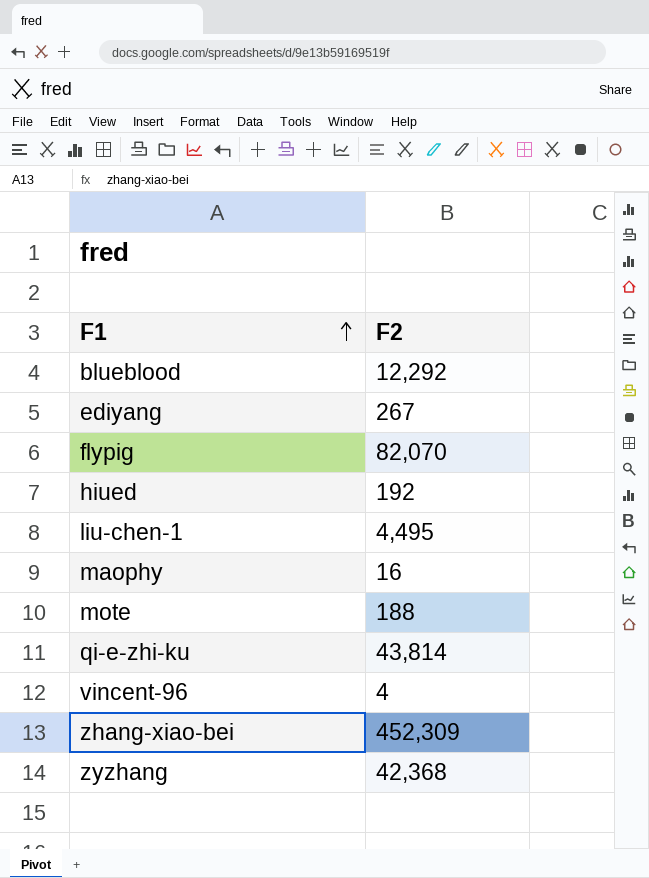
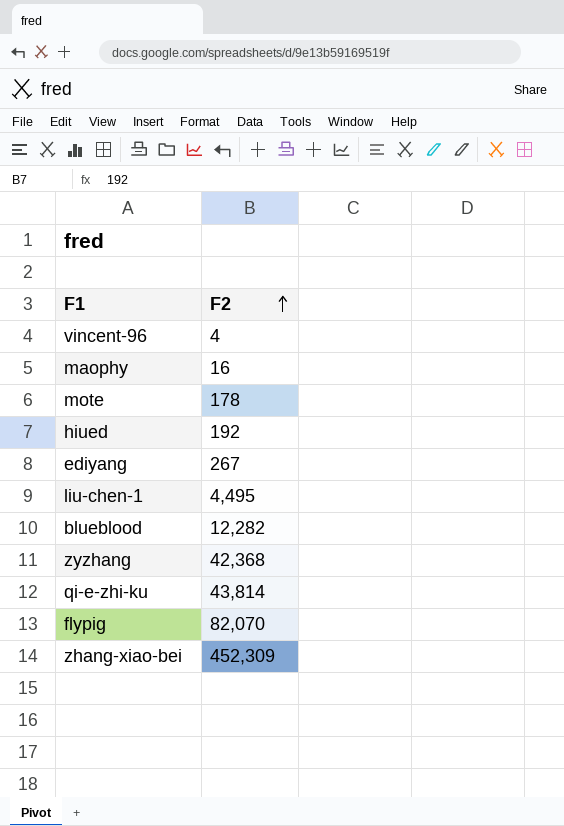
row order: F1 ascending -> F2 ascending
mote | F2: 188 -> 178
blueblood | F2: 12,292 -> 12,282

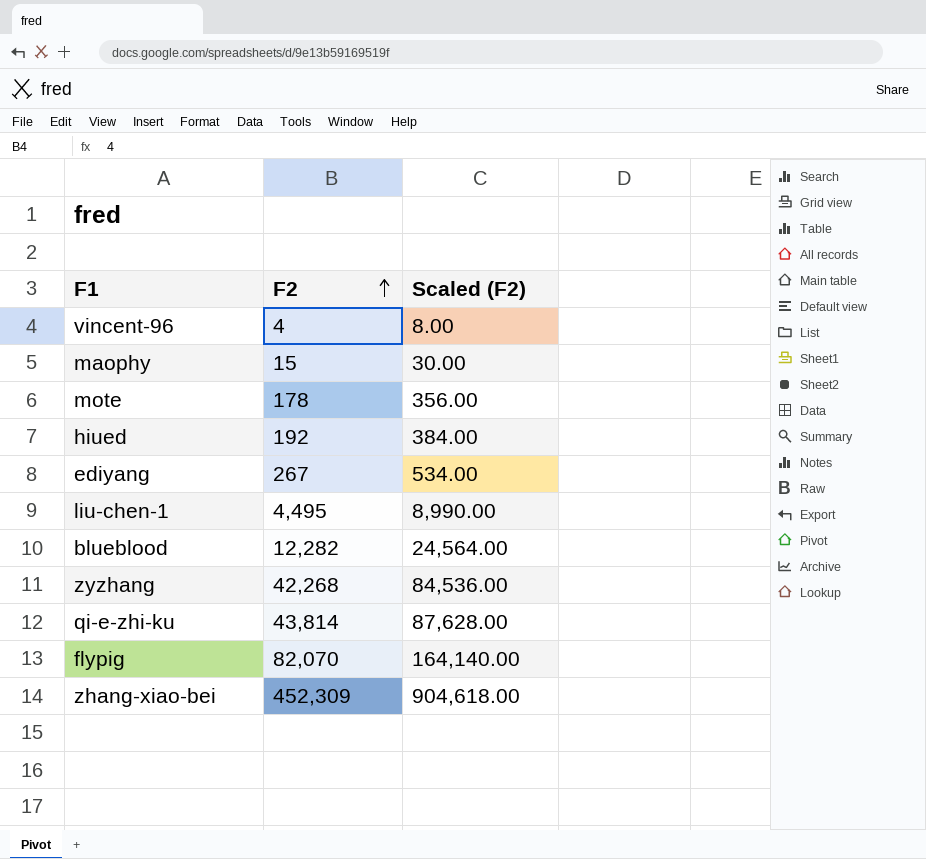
column Scaled (F2) | formula: none -> [F2] * 2
maophy | F2: 16 -> 15
zyzhang | F2: 42,368 -> 42,268

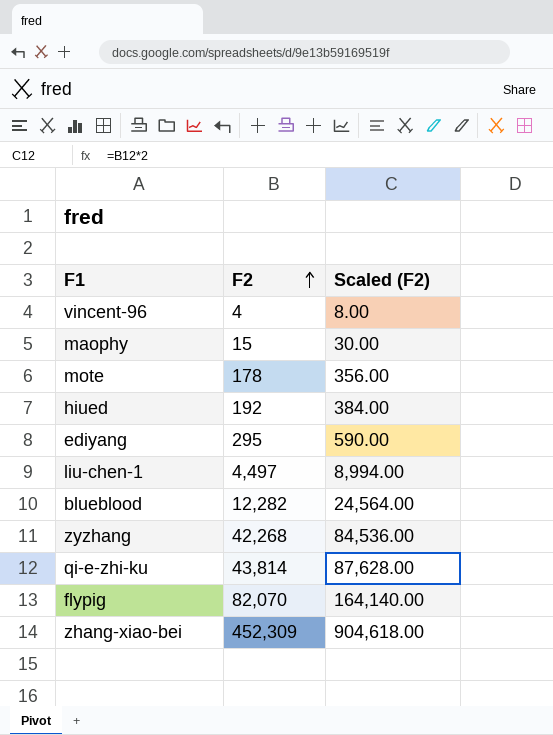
ediyang | F2: 267 -> 295
ediyang | Scaled (F2): 534.00 -> 590.00
liu-chen-1 | F2: 4,495 -> 4,497
liu-chen-1 | Scaled (F2): 8,990.00 -> 8,994.00

